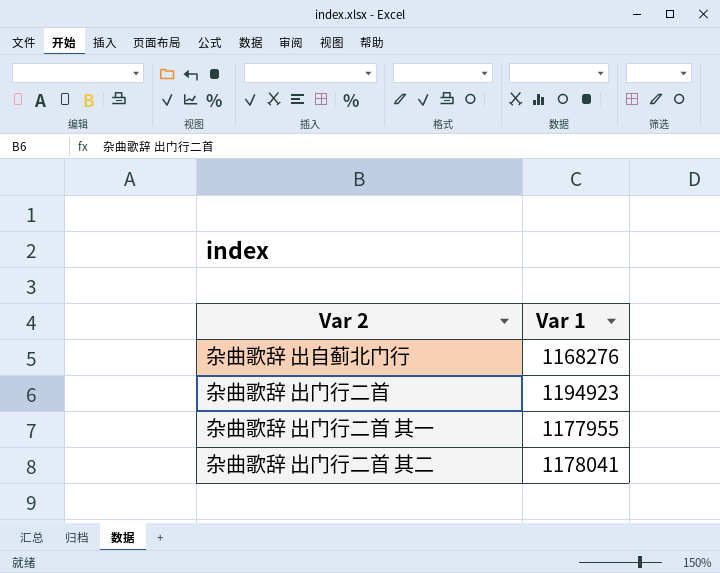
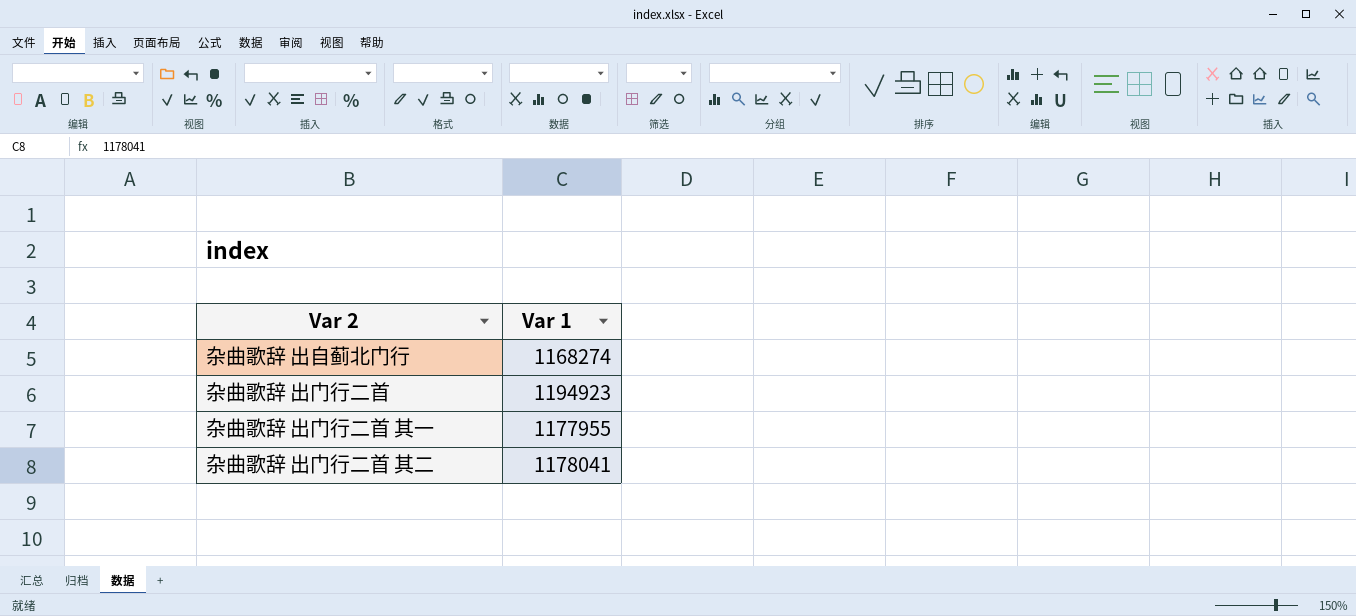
杂曲歌辞 出自蓟北门行 | Var 1: 1168276 -> 1168274

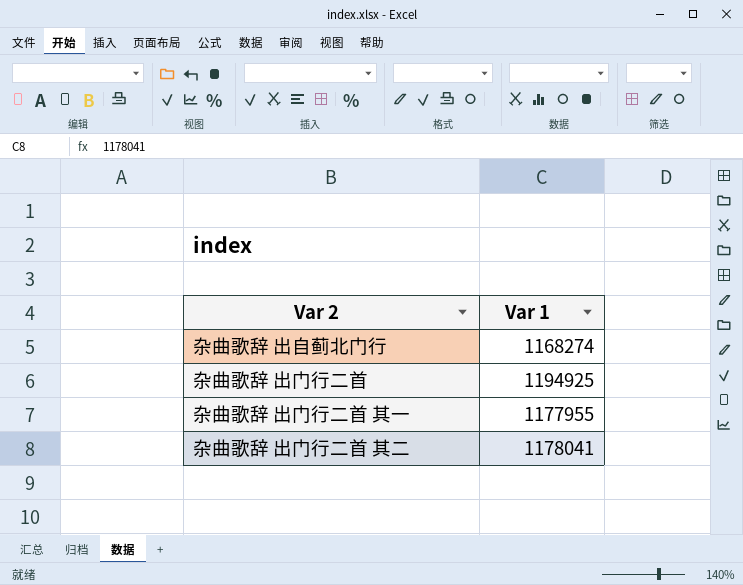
杂曲歌辞 出门行二首 | Var 1: 1194923 -> 1194925

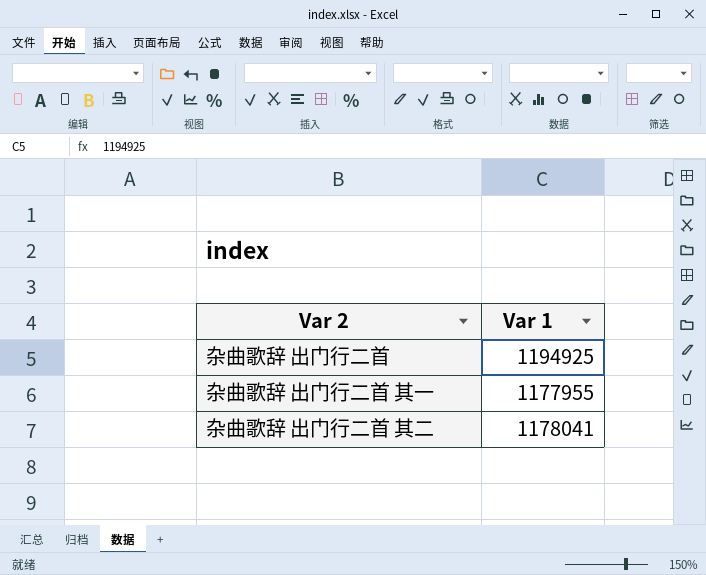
row 杂曲歌辞 出自蓟北门行: 1168274 -> none

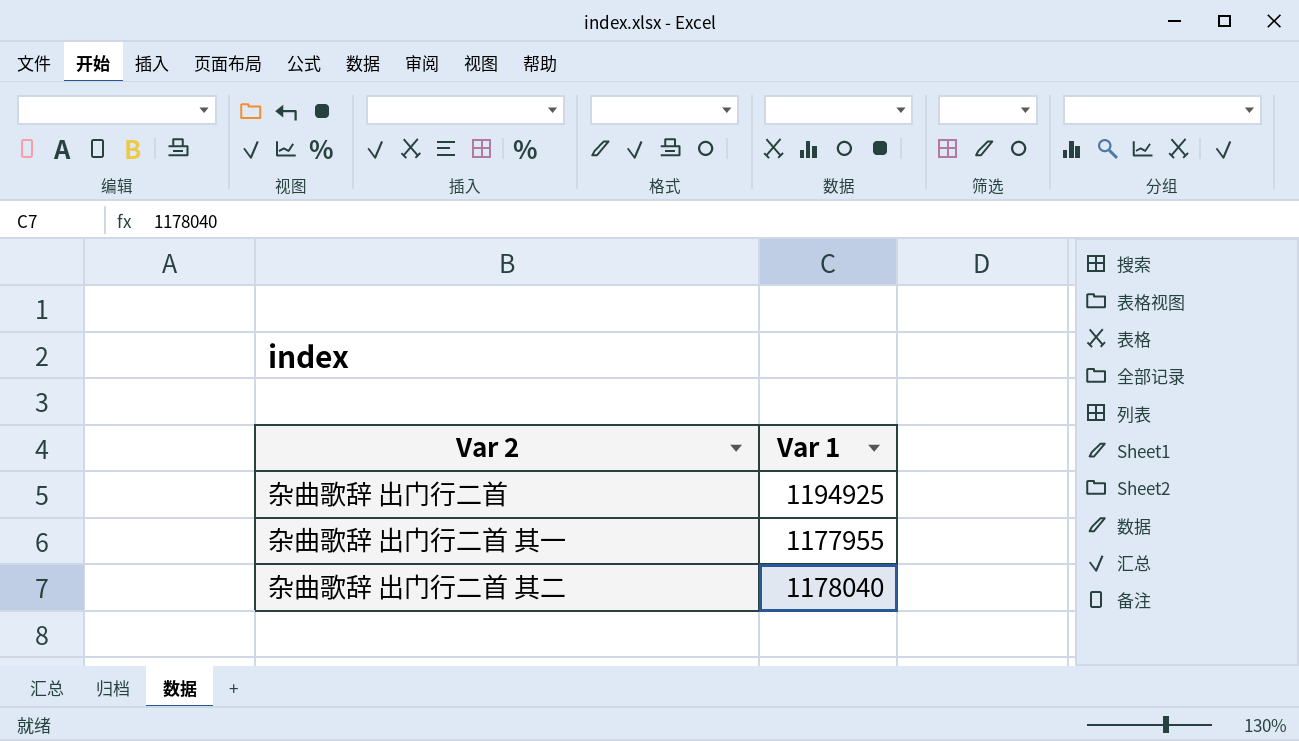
杂曲歌辞 出门行二首 其二 | Var 1: 1178041 -> 1178040

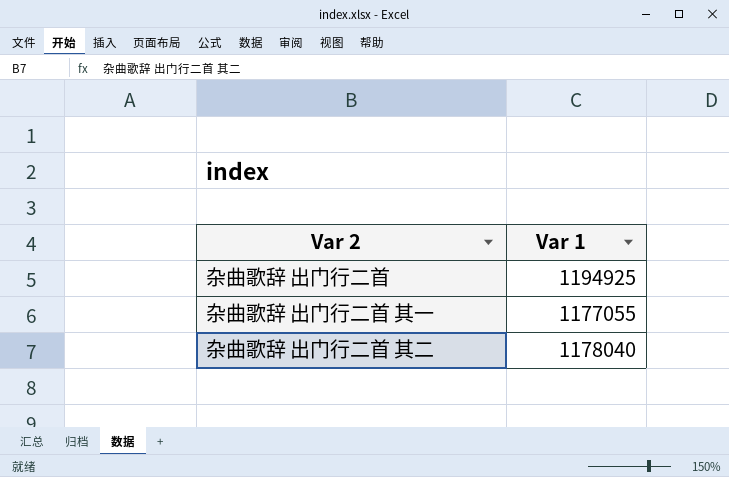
杂曲歌辞 出门行二首 其一 | Var 1: 1177955 -> 1177055

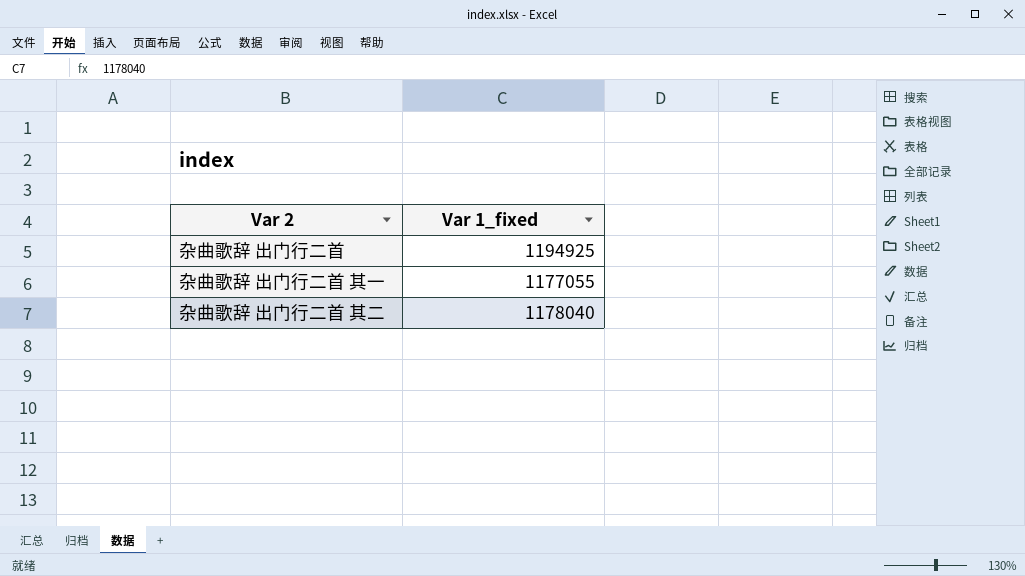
column name: Var 1 -> Var 1_fixed

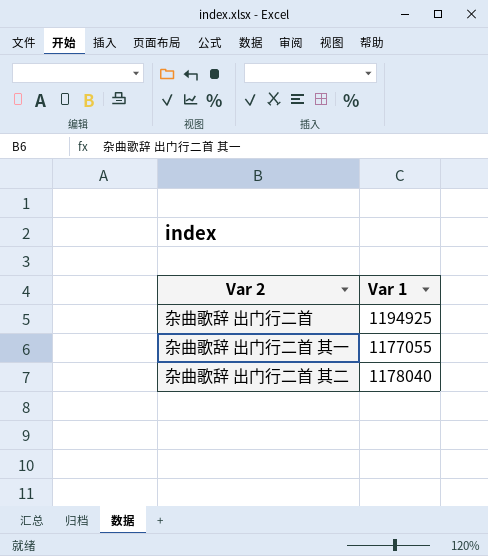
column name: Var 1_fixed -> Var 1

